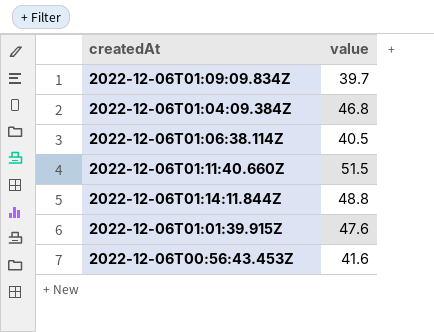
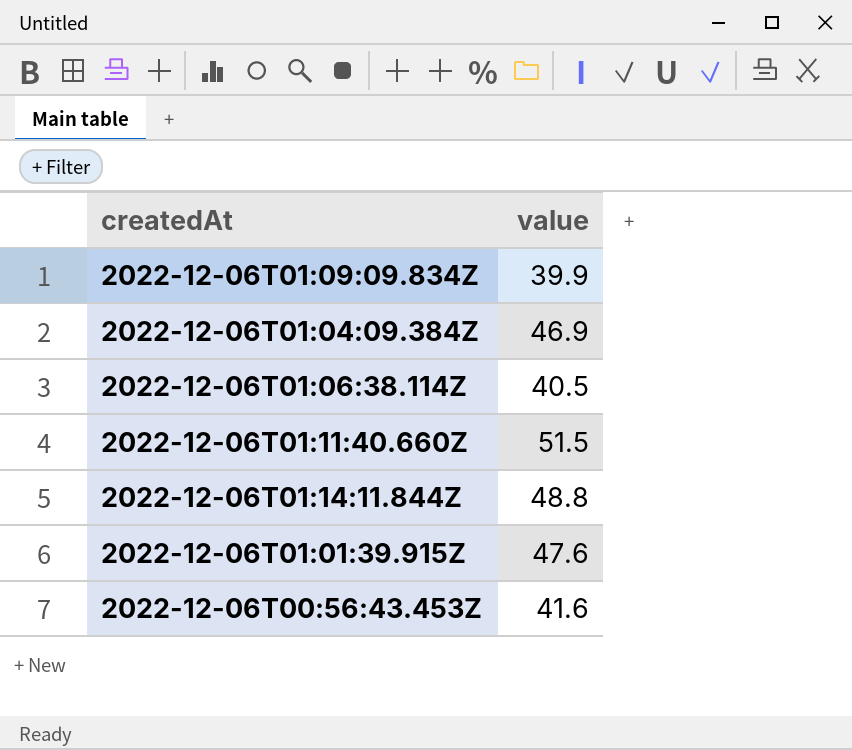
2022-12-06T01:09:09.834Z | value: 39.7 -> 39.9
2022-12-06T01:04:09.384Z | value: 46.8 -> 46.9

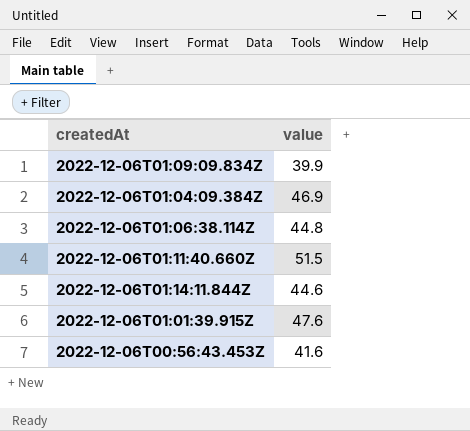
2022-12-06T01:06:38.114Z | value: 40.5 -> 44.8
2022-12-06T01:14:11.844Z | value: 48.8 -> 44.6

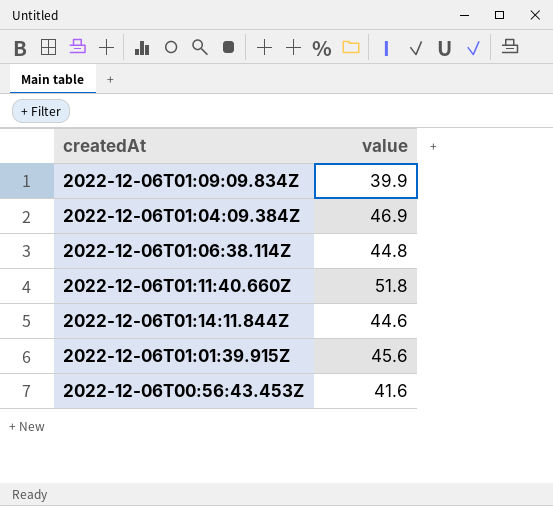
2022-12-06T01:11:40.660Z | value: 51.5 -> 51.8
2022-12-06T01:01:39.915Z | value: 47.6 -> 45.6

